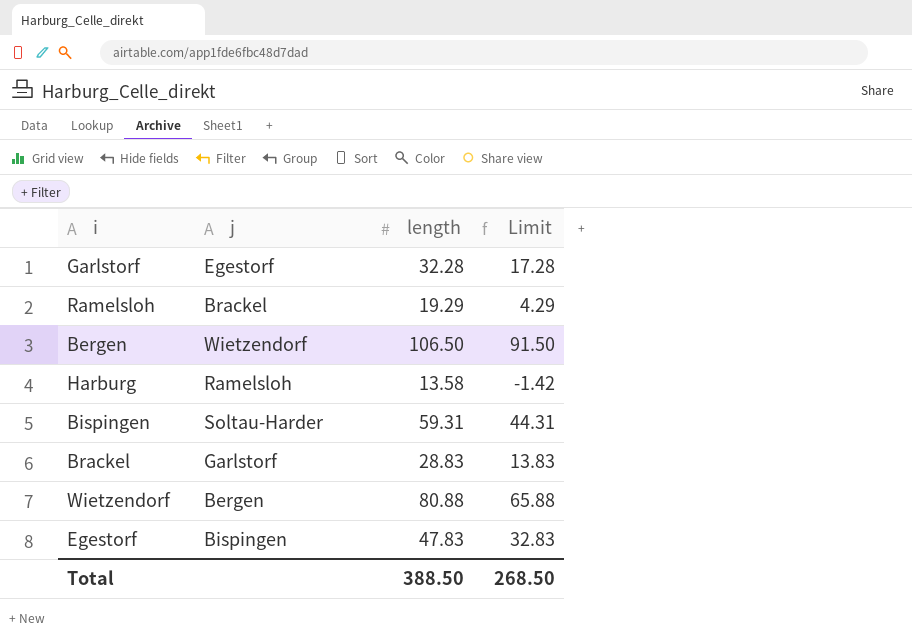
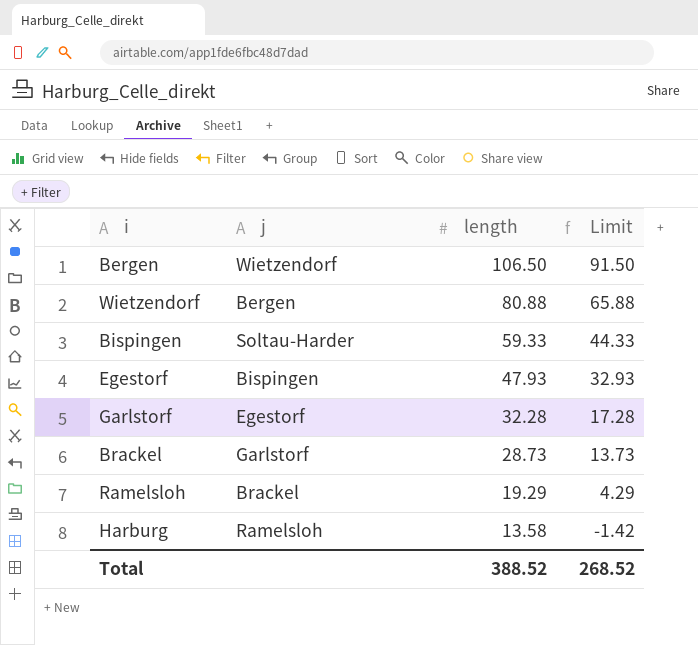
row order: none -> length descending
Bispingen | length: 59.31 -> 59.33
Bispingen | Limit: 44.31 -> 44.33
Egestorf | length: 47.83 -> 47.93
Egestorf | Limit: 32.83 -> 32.93
Brackel | length: 28.83 -> 28.73
Brackel | Limit: 13.83 -> 13.73
Total | length: 388.50 -> 388.52
Total | Limit: 268.50 -> 268.52

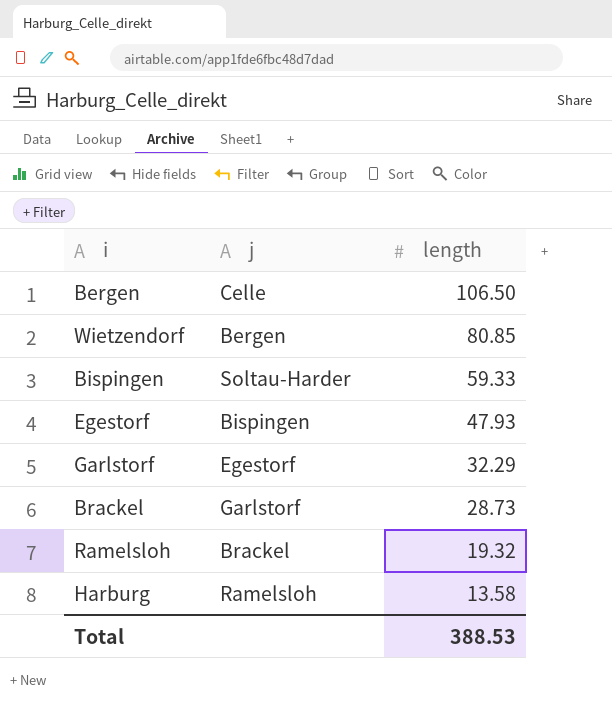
column Limit | formula: [length] - 15 -> none
Bergen | j: Wietzendorf -> Celle
Wietzendorf | length: 80.88 -> 80.85
Garlstorf | length: 32.28 -> 32.29
Ramelsloh | length: 19.29 -> 19.32
Total | length: 388.52 -> 388.53

